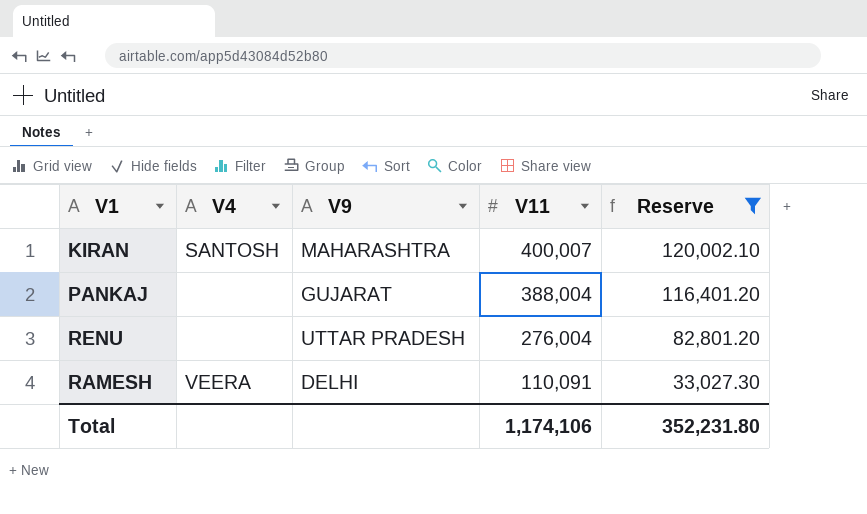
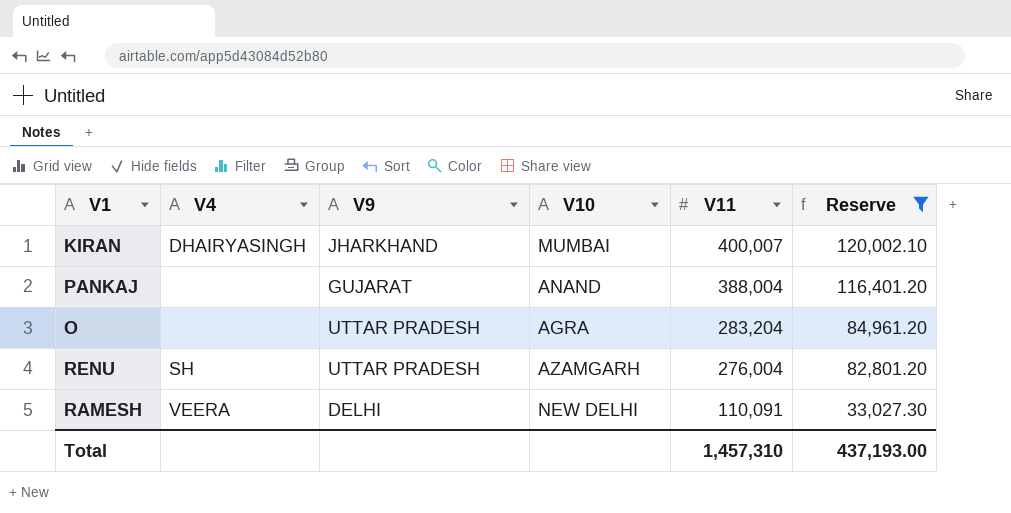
column V10 | position: none -> 4
KIRAN | V4: SANTOSH -> DHAIRYASINGH
KIRAN | V9: MAHARASHTRA -> JHARKHAND
row O: none -> none | UTTAR PRADESH | AGRA | 283,204 | 84,961.20
RENU | V4: none -> SH
Total | V11: 1,174,106 -> 1,457,310
Total | Reserve: 352,231.80 -> 437,193.00

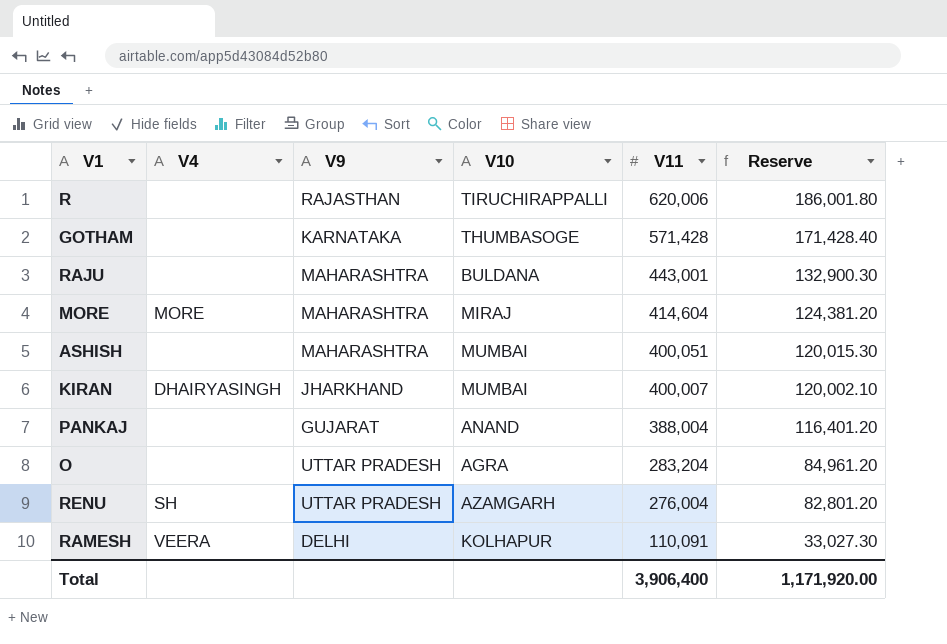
filter: Reserve <= 120,002.10 -> none
RAMESH | V10: NEW DELHI -> KOLHAPUR
Total | V11: 1,457,310 -> 3,906,400
Total | Reserve: 437,193.00 -> 1,171,920.00

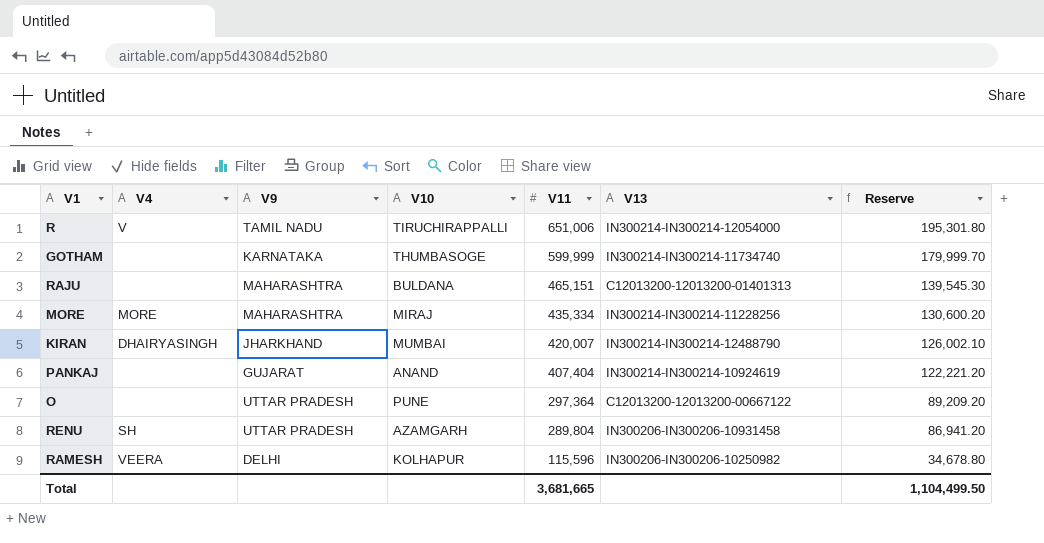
column V13 | position: none -> 6
row ASHISH: none | MAHARASHTRA | MUMBAI | 400,051 | 120,015.30 -> none
R | V4: none -> V
R | V9: RAJASTHAN -> TAMIL NADU
R | V11: 620,006 -> 651,006
R | Reserve: 186,001.80 -> 195,301.80
GOTHAM | V11: 571,428 -> 599,999
GOTHAM | Reserve: 171,428.40 -> 179,999.70
RAJU | V11: 443,001 -> 465,151
RAJU | Reserve: 132,900.30 -> 139,545.30
MORE | V11: 414,604 -> 435,334
MORE | Reserve: 124,381.20 -> 130,600.20
KIRAN | V11: 400,007 -> 420,007
KIRAN | Reserve: 120,002.10 -> 126,002.10
PANKAJ | V11: 388,004 -> 407,404
PANKAJ | Reserve: 116,401.20 -> 122,221.20
O | V10: AGRA -> PUNE
O | V11: 283,204 -> 297,364
O | Reserve: 84,961.20 -> 89,209.20
RENU | V11: 276,004 -> 289,804
RENU | Reserve: 82,801.20 -> 86,941.20
RAMESH | V11: 110,091 -> 115,596
RAMESH | Reserve: 33,027.30 -> 34,678.80
Total | V11: 3,906,400 -> 3,681,665
Total | Reserve: 1,171,920.00 -> 1,104,499.50

